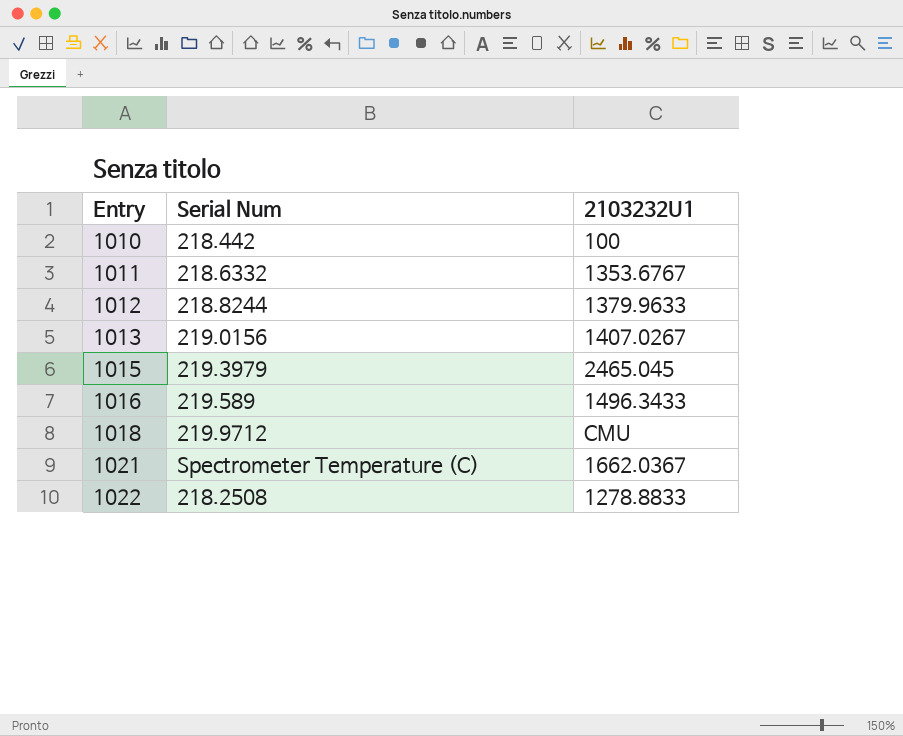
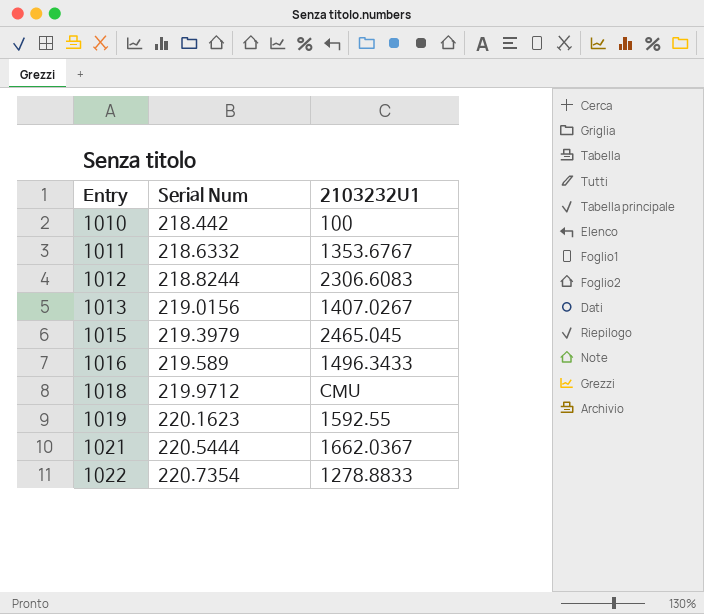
1012 | 2103232U1: 1379.9633 -> 2306.6083
row 1019: none -> 220.1623 | 1592.55
1021 | Serial Num: Spectrometer Temperature (C) -> 220.5444
1022 | Serial Num: 218.2508 -> 220.7354

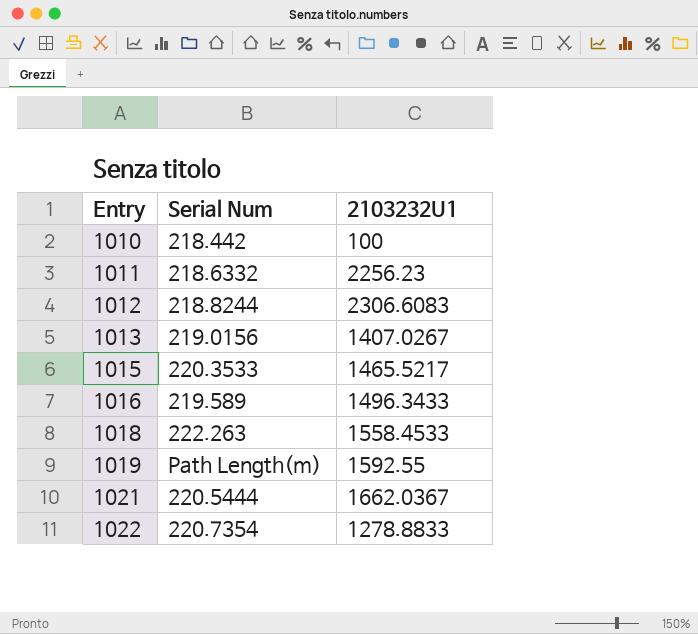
1011 | 2103232U1: 1353.6767 -> 2256.23
1015 | Serial Num: 219.3979 -> 220.3533
1015 | 2103232U1: 2465.045 -> 1465.5217
1018 | Serial Num: 219.9712 -> 222.263
1018 | 2103232U1: CMU -> 1558.4533
1019 | Serial Num: 220.1623 -> Path Length(m)

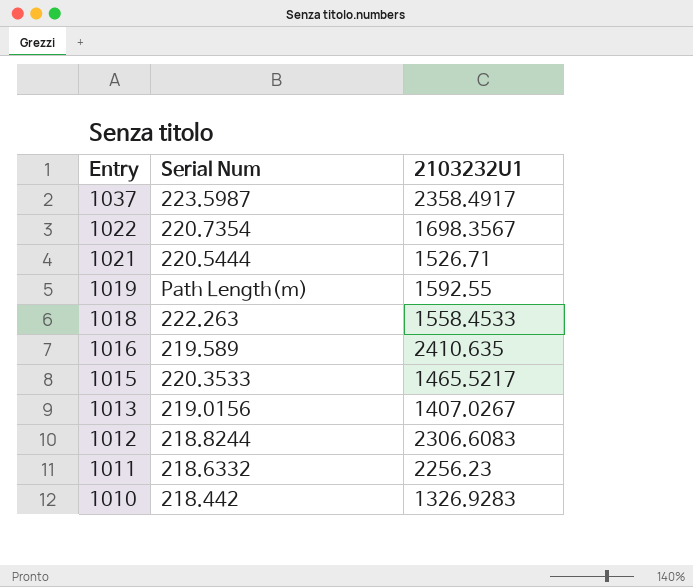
row order: Entry ascending -> Entry descending
row 1037: none -> 223.5987 | 2358.4917
1022 | 2103232U1: 1278.8833 -> 1698.3567
1021 | 2103232U1: 1662.0367 -> 1526.71
1016 | 2103232U1: 1496.3433 -> 2410.635
1010 | 2103232U1: 100 -> 1326.9283

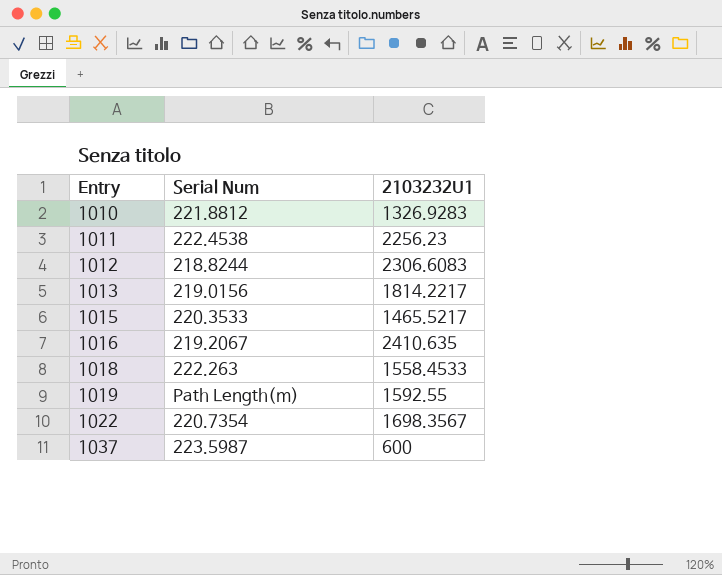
row order: Entry descending -> Entry ascending
row 1021: 220.5444 | 1526.71 -> none
1010 | Serial Num: 218.442 -> 221.8812
1011 | Serial Num: 218.6332 -> 222.4538
1013 | 2103232U1: 1407.0267 -> 1814.2217
1016 | Serial Num: 219.589 -> 219.2067
1037 | 2103232U1: 2358.4917 -> 600

